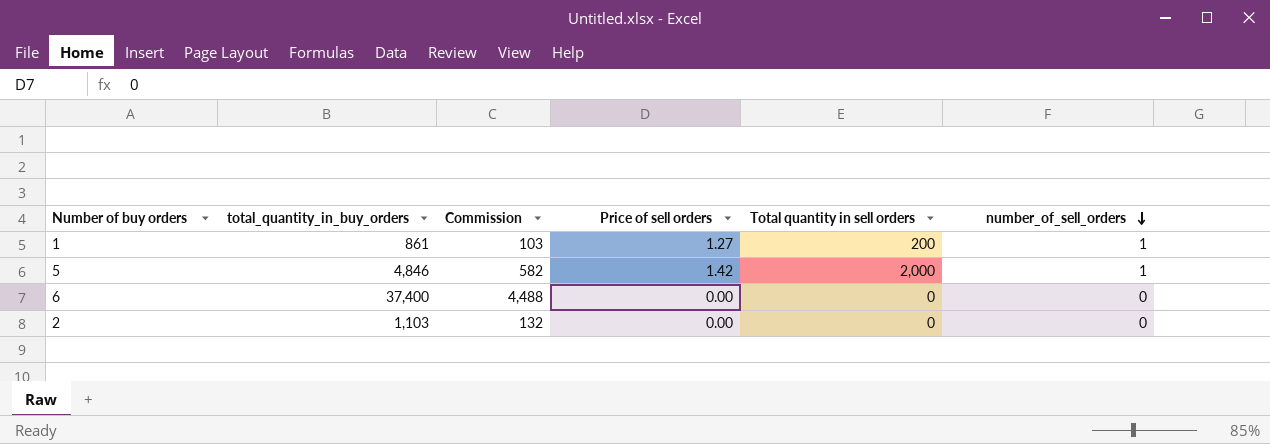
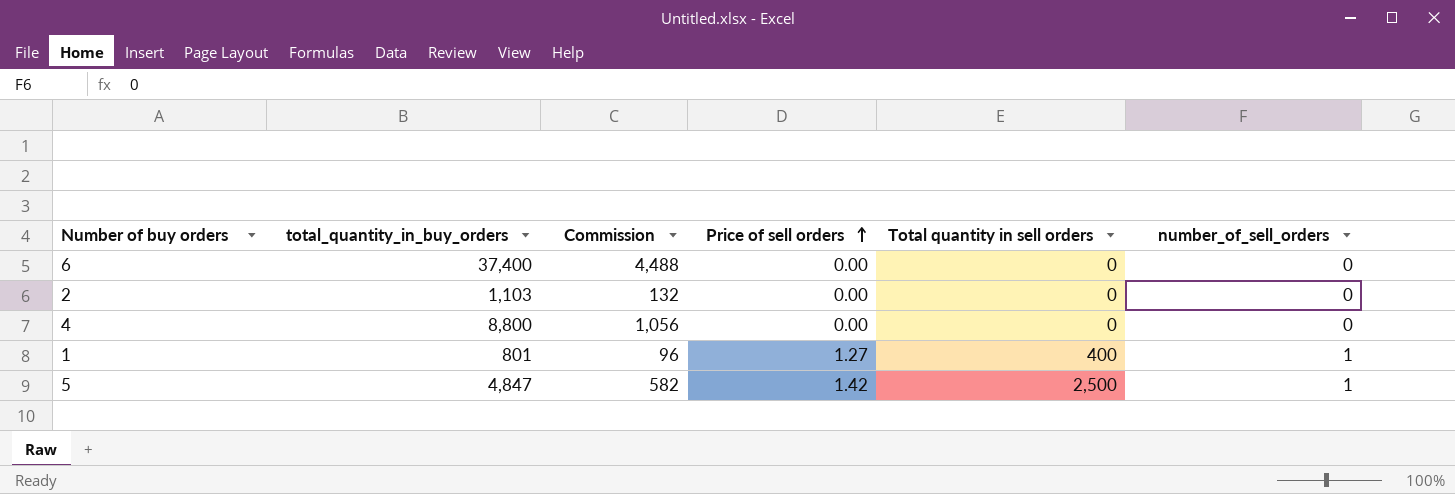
row order: number_of_sell_orders descending -> Price of sell orders ascending
row 4: none -> 8,800 | 1,056 | 0.00 | 0 | 0
1 | total_quantity_in_buy_orders: 861 -> 801
1 | Commission: 103 -> 96
1 | Total quantity in sell orders: 200 -> 400
5 | total_quantity_in_buy_orders: 4,846 -> 4,847
5 | Total quantity in sell orders: 2,000 -> 2,500

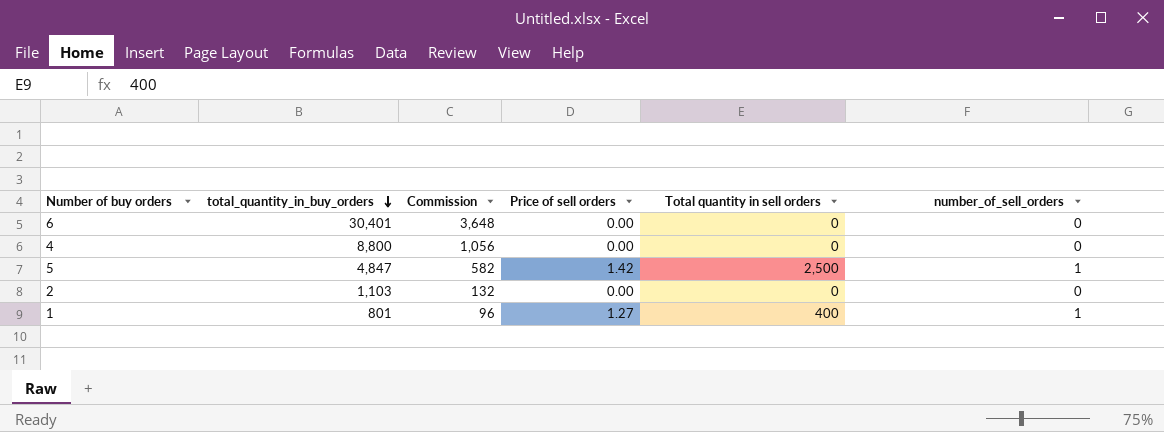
row order: Price of sell orders ascending -> total_quantity_in_buy_orders descending
6 | total_quantity_in_buy_orders: 37,400 -> 30,401
6 | Commission: 4,488 -> 3,648

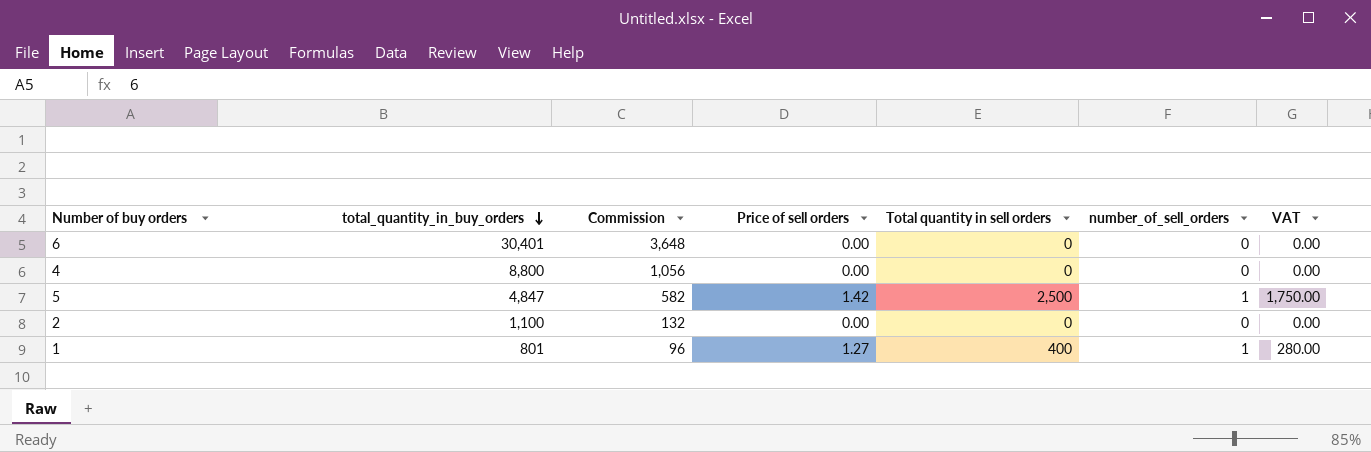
column VAT | formula: none -> [Total quantity in sell orders] * 0.7
2 | total_quantity_in_buy_orders: 1,103 -> 1,100

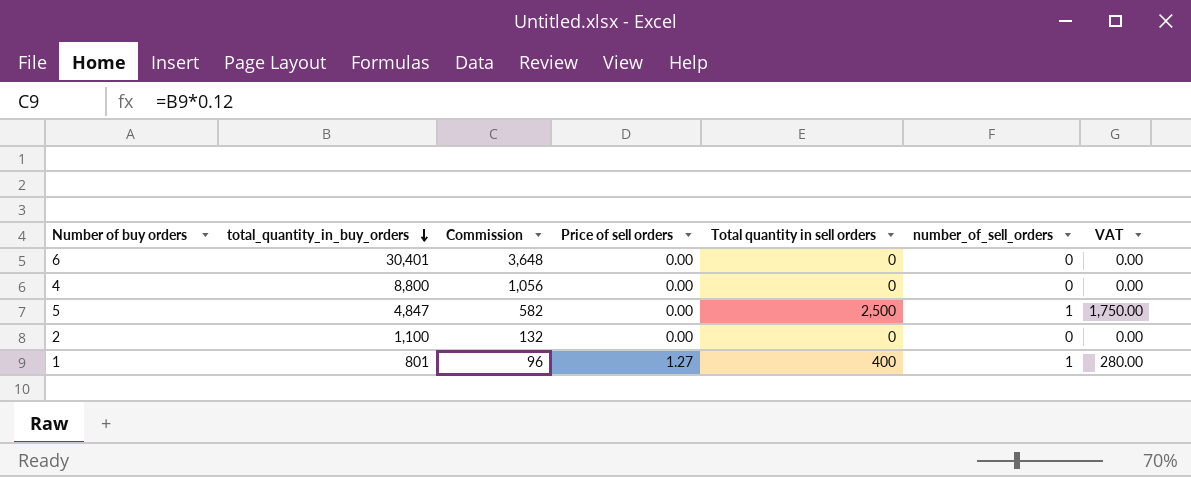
5 | Price of sell orders: 1.42 -> 0.00

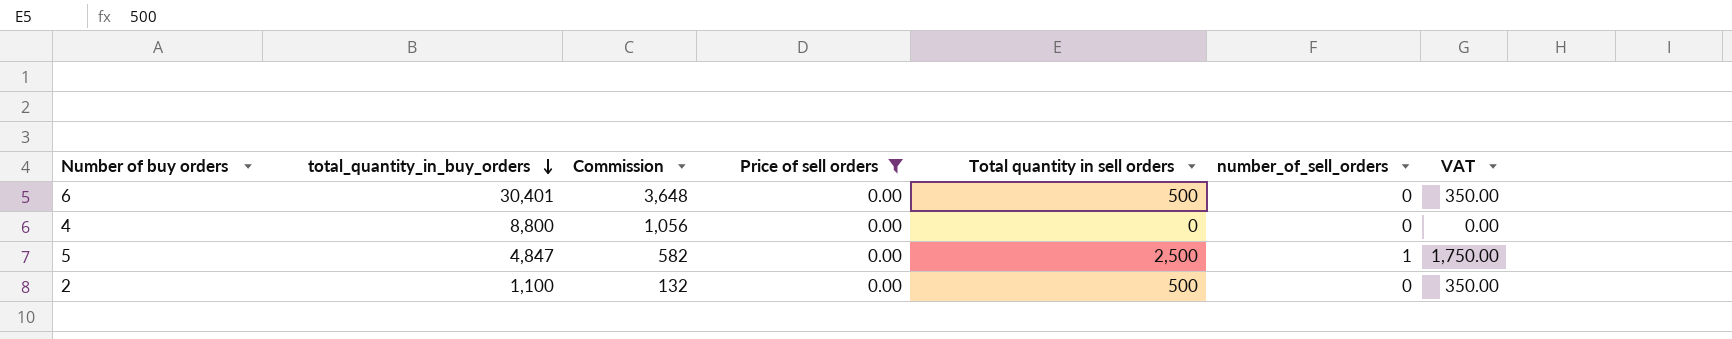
filter: none -> Price of sell orders = 0.00
6 | Total quantity in sell orders: 0 -> 500
6 | VAT: 0.00 -> 350.00
2 | Total quantity in sell orders: 0 -> 500
2 | VAT: 0.00 -> 350.00

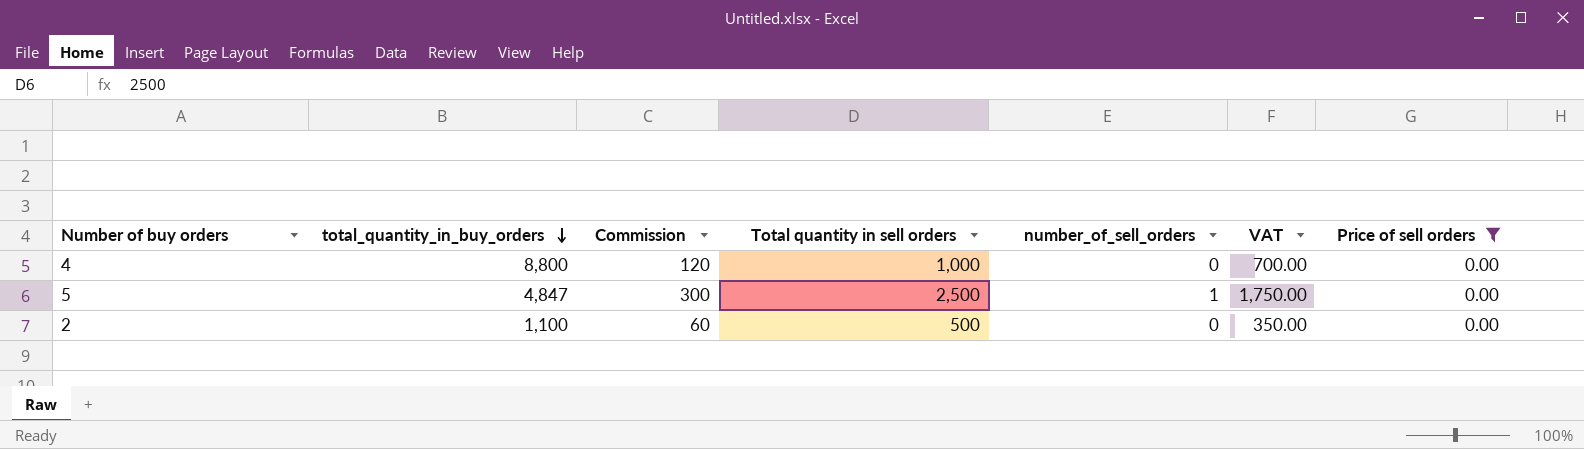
column Commission | formula: [total_quantity_in_buy_orders] * 0.12 -> [Total quantity in sell orders] * 0.12
column Price of sell orders | position: 4 -> 7
row 6: 30,401 | 3,648 | 0.00 | 500 | 0 | 350.00 -> none
4 | Total quantity in sell orders: 0 -> 1,000
4 | VAT: 0.00 -> 700.00

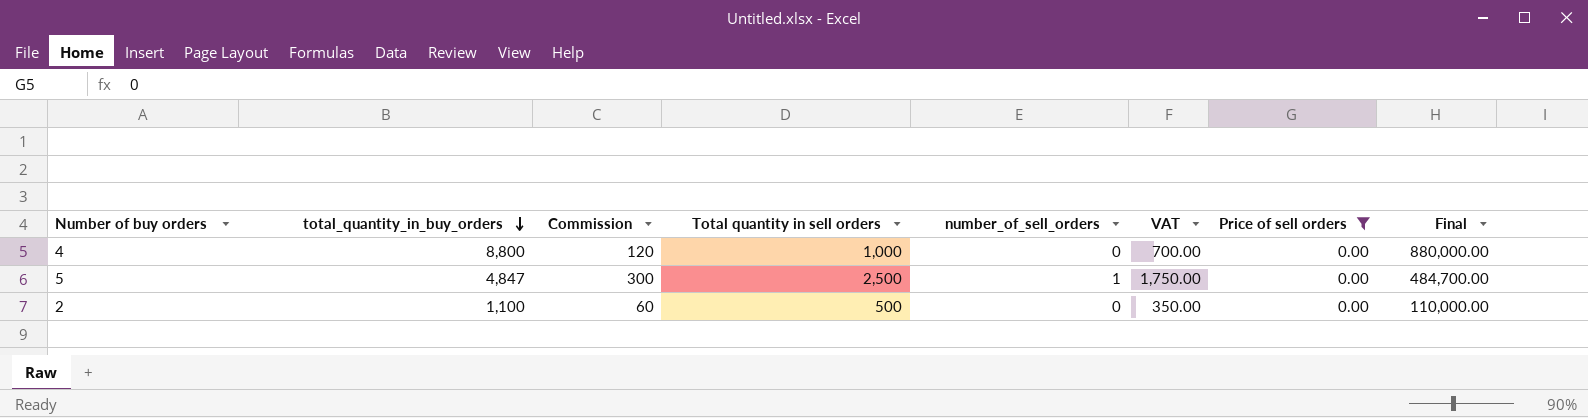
column Final | formula: none -> [total_quantity_in_buy_orders] * 100

